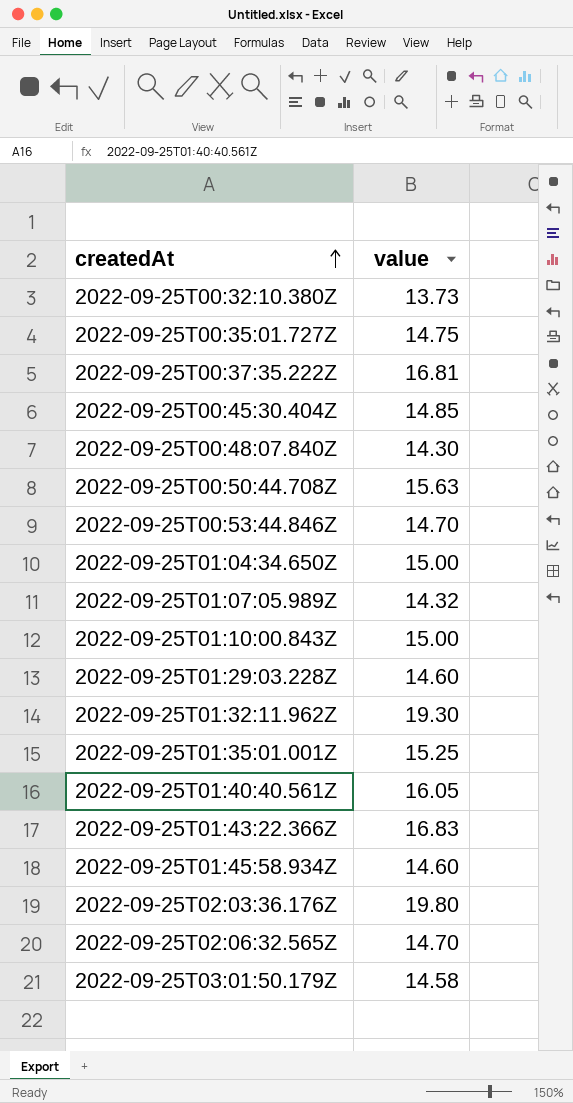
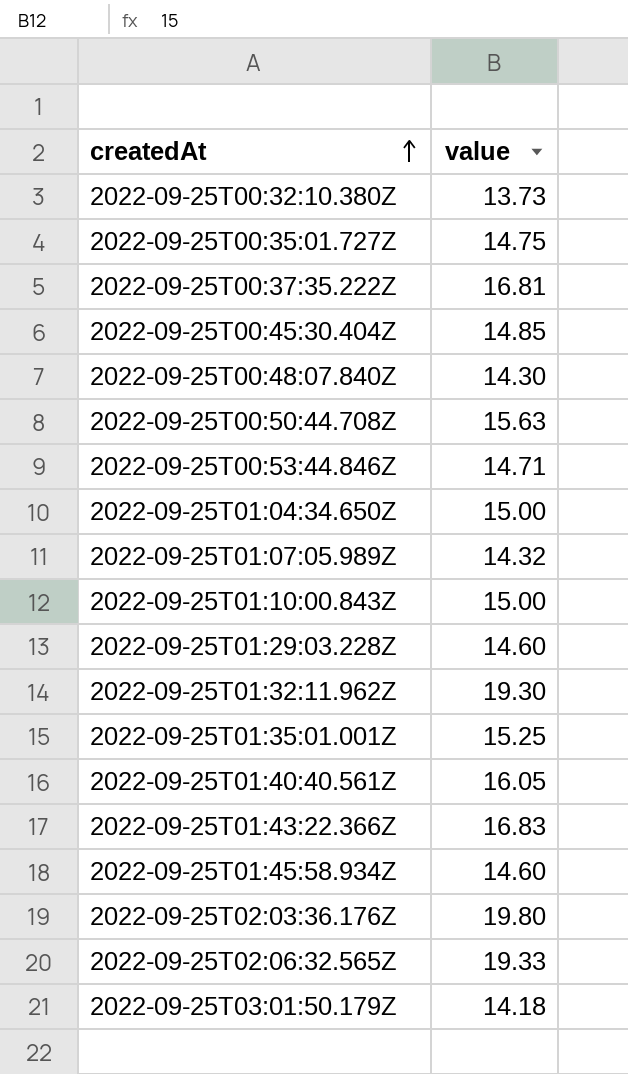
2022-09-25T00:53:44.846Z | value: 14.70 -> 14.71
2022-09-25T02:06:32.565Z | value: 14.70 -> 19.33
2022-09-25T03:01:50.179Z | value: 14.58 -> 14.18

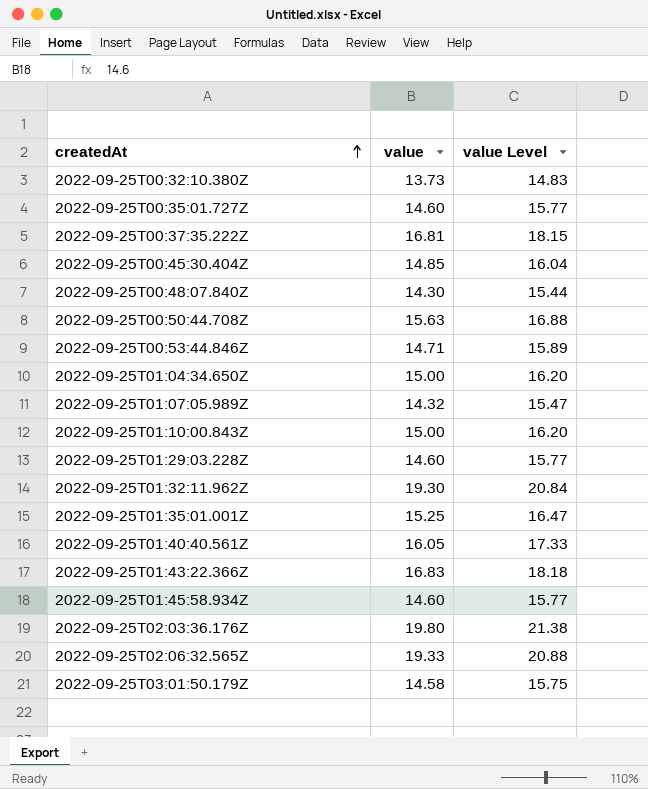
column value Level | formula: none -> [value] * 1.08
2022-09-25T00:35:01.727Z | value: 14.75 -> 14.60
2022-09-25T03:01:50.179Z | value: 14.18 -> 14.58

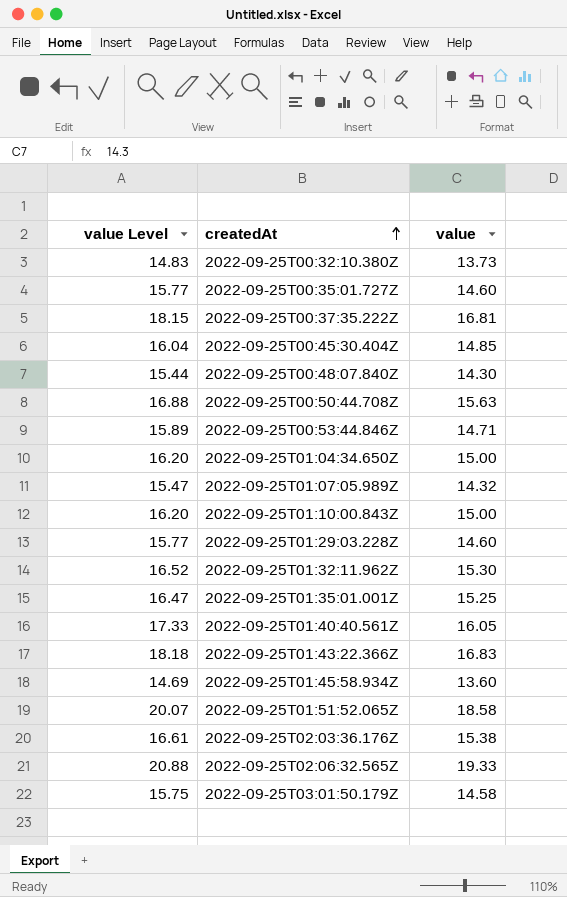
column value Level | position: 3 -> 1
2022-09-25T01:32:11.962Z | value Level: 20.84 -> 16.52
2022-09-25T01:32:11.962Z | value: 19.30 -> 15.30
2022-09-25T01:45:58.934Z | value Level: 15.77 -> 14.69
2022-09-25T01:45:58.934Z | value: 14.60 -> 13.60
row 2022-09-25T01:51:52.065Z: none -> 20.07 | 18.58
2022-09-25T02:03:36.176Z | value Level: 21.38 -> 16.61
2022-09-25T02:03:36.176Z | value: 19.80 -> 15.38

